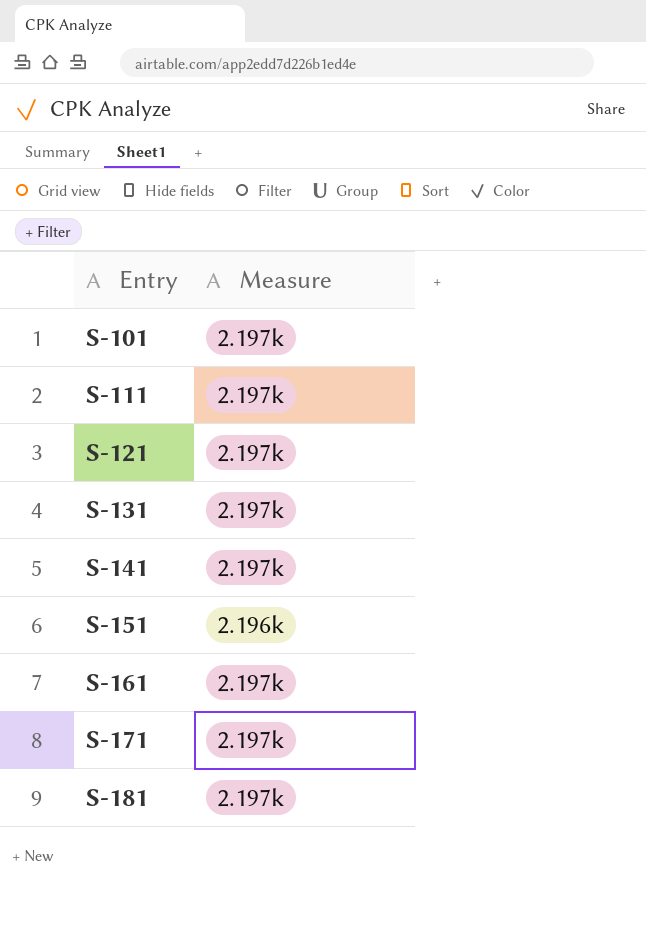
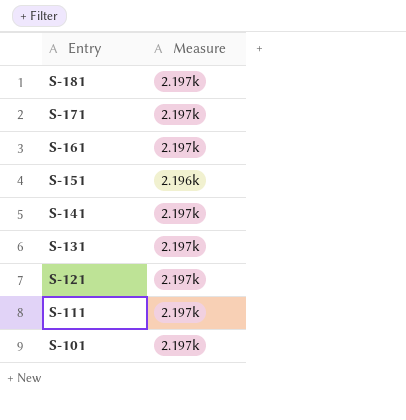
row order: Entry ascending -> Entry descending

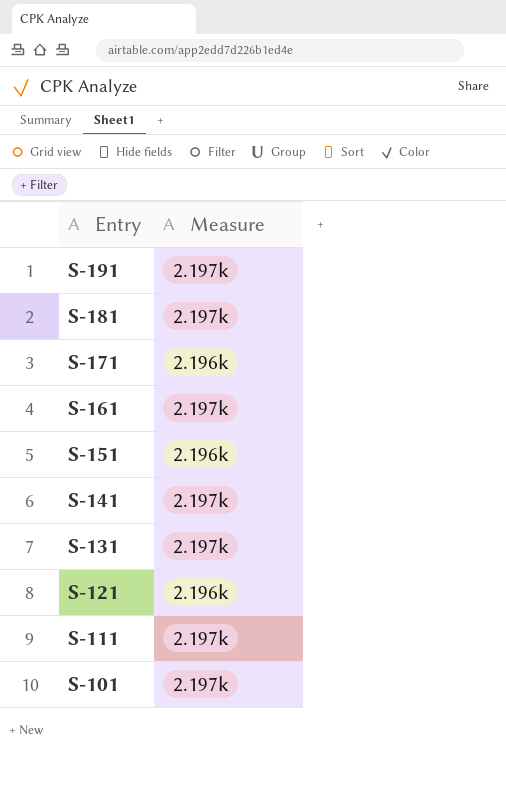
row S-191: none -> 2.197k
S-171 | Measure: 2.197k -> 2.196k
S-121 | Measure: 2.197k -> 2.196k

